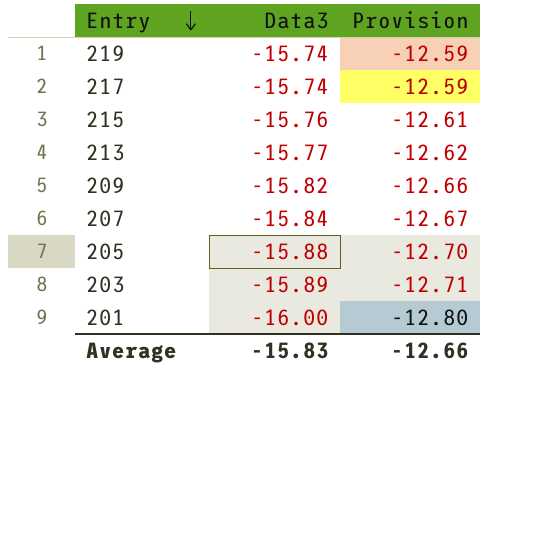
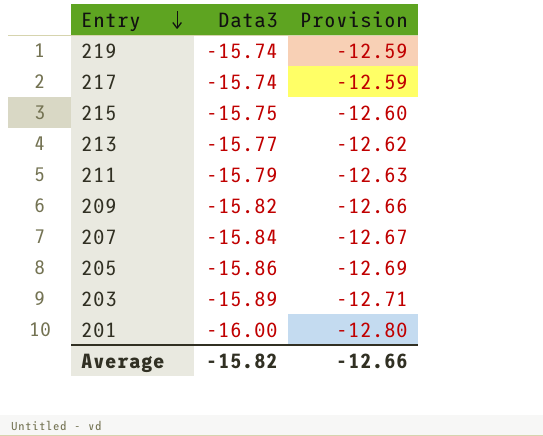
215 | Data3: -15.76 -> -15.75
215 | Provision: -12.61 -> -12.60
row 211: none -> -15.79 | -12.63
205 | Data3: -15.88 -> -15.86
205 | Provision: -12.70 -> -12.69
Average | Data3: -15.83 -> -15.82

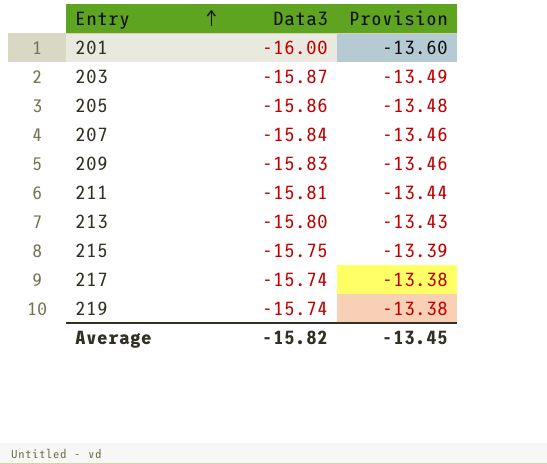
row order: Entry descending -> Entry ascending
column Provision | formula: [Data3] * 0.8 -> [Data3] * 0.85
203 | Data3: -15.89 -> -15.87
209 | Data3: -15.82 -> -15.83
211 | Data3: -15.79 -> -15.81
213 | Data3: -15.77 -> -15.80
Average | Provision: -12.66 -> -13.45

